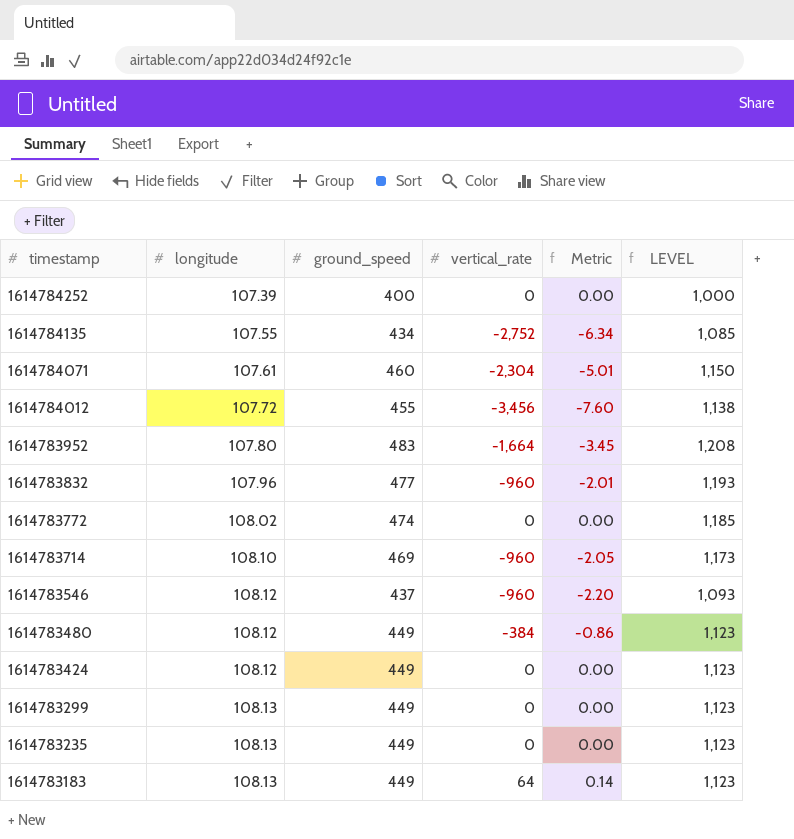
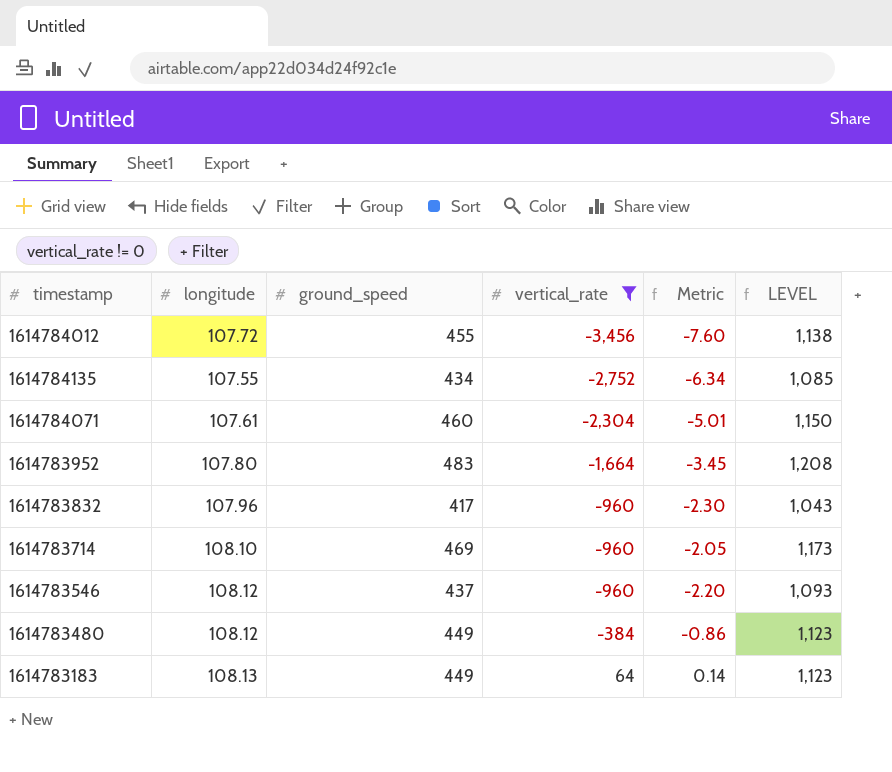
filter: none -> vertical_rate != 0
row order: timestamp descending -> vertical_rate ascending
1614783832 | ground_speed: 477 -> 417
1614783832 | Metric: -2.01 -> -2.30
1614783832 | LEVEL: 1,193 -> 1,043

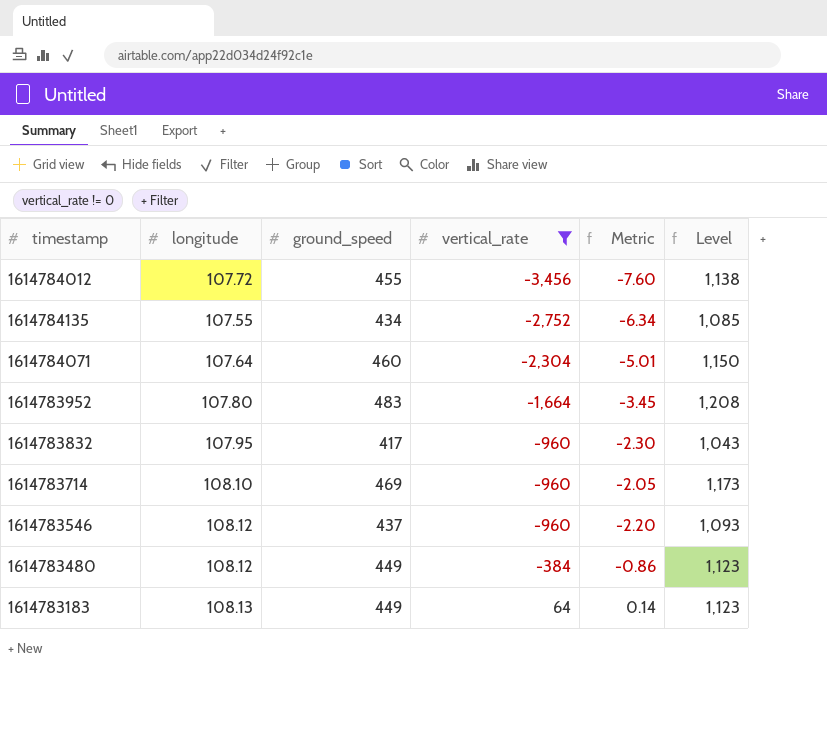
column name: LEVEL -> Level
1614784071 | longitude: 107.61 -> 107.64
1614783832 | longitude: 107.96 -> 107.95

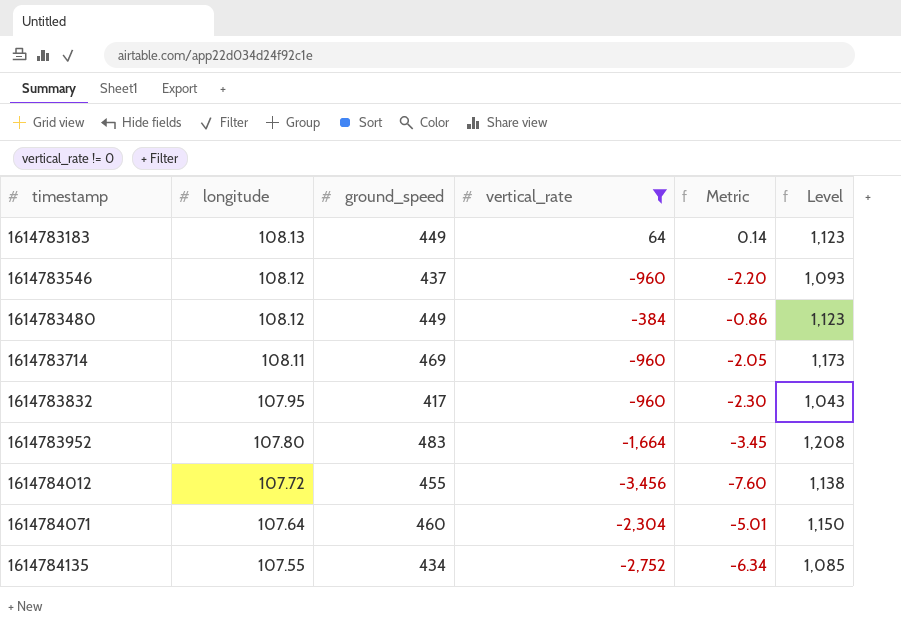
row order: vertical_rate ascending -> longitude descending
1614783714 | longitude: 108.10 -> 108.11

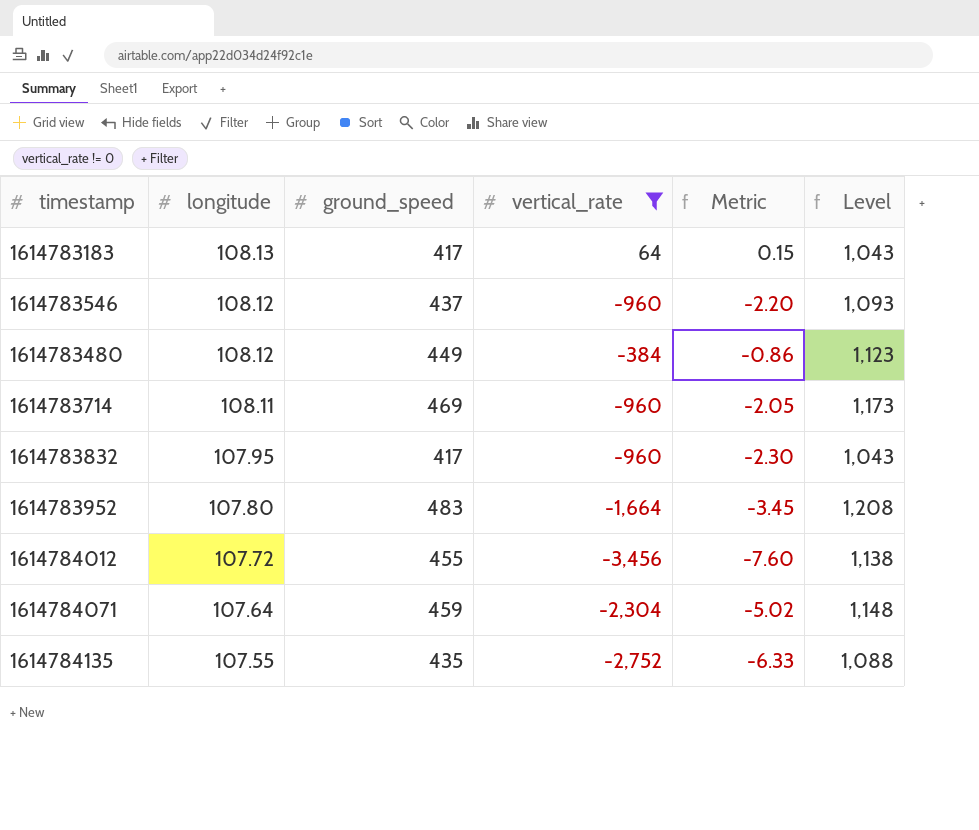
1614783183 | ground_speed: 449 -> 417
1614783183 | Metric: 0.14 -> 0.15
1614783183 | Level: 1,123 -> 1,043
1614784071 | ground_speed: 460 -> 459
1614784071 | Metric: -5.01 -> -5.02
1614784071 | Level: 1,150 -> 1,148
1614784135 | ground_speed: 434 -> 435
1614784135 | Metric: -6.34 -> -6.33
1614784135 | Level: 1,085 -> 1,088

